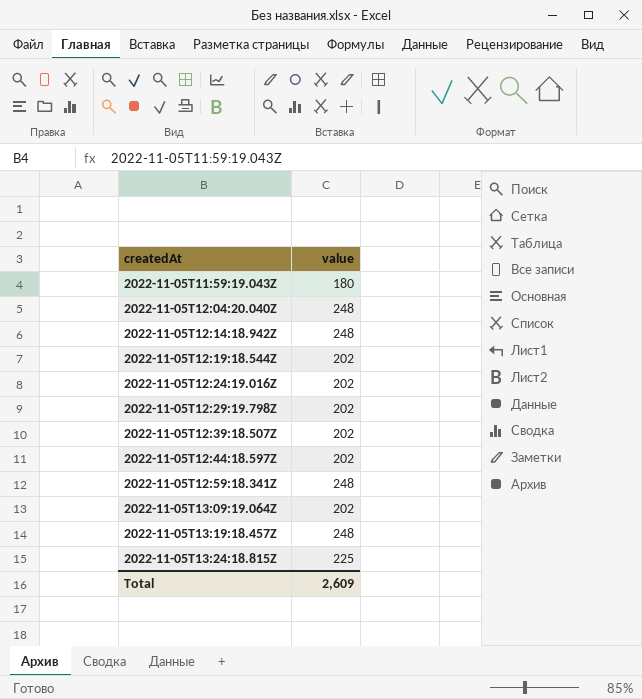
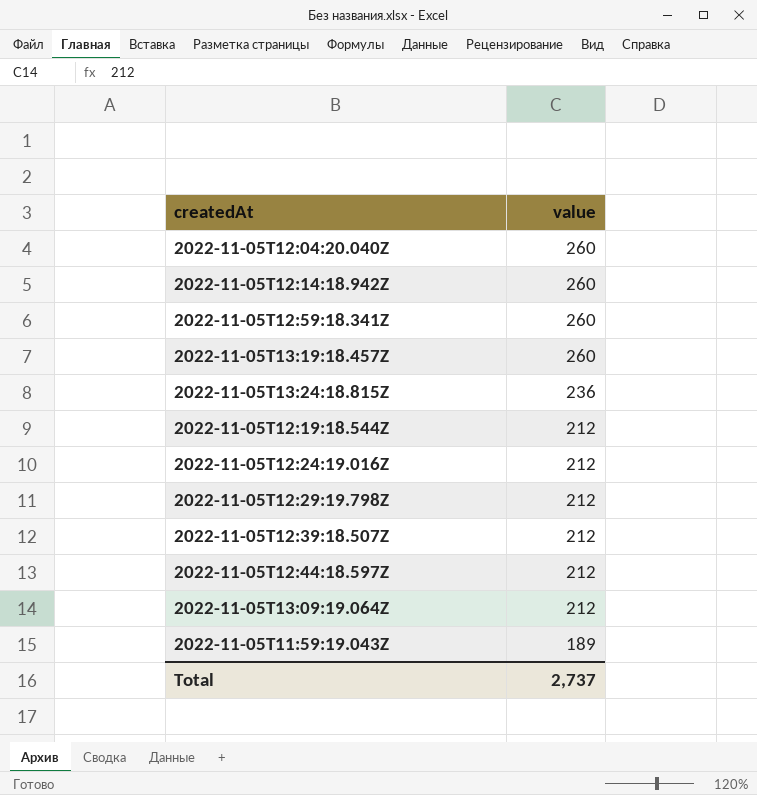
row order: createdAt ascending -> value descending
2022-11-05T12:04:20.040Z | value: 248 -> 260
2022-11-05T12:14:18.942Z | value: 248 -> 260
2022-11-05T12:59:18.341Z | value: 248 -> 260
2022-11-05T13:19:18.457Z | value: 248 -> 260
2022-11-05T13:24:18.815Z | value: 225 -> 236
2022-11-05T12:19:18.544Z | value: 202 -> 212
2022-11-05T12:24:19.016Z | value: 202 -> 212
2022-11-05T12:29:19.798Z | value: 202 -> 212
2022-11-05T12:39:18.507Z | value: 202 -> 212
2022-11-05T12:44:18.597Z | value: 202 -> 212
2022-11-05T13:09:19.064Z | value: 202 -> 212
2022-11-05T11:59:19.043Z | value: 180 -> 189
Total | value: 2,609 -> 2,737

